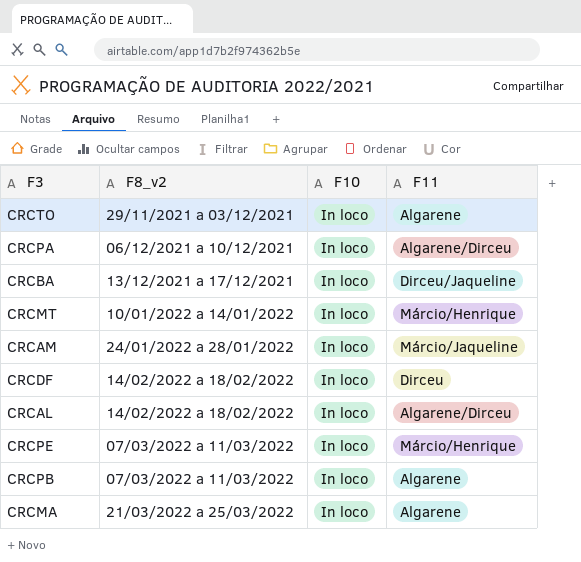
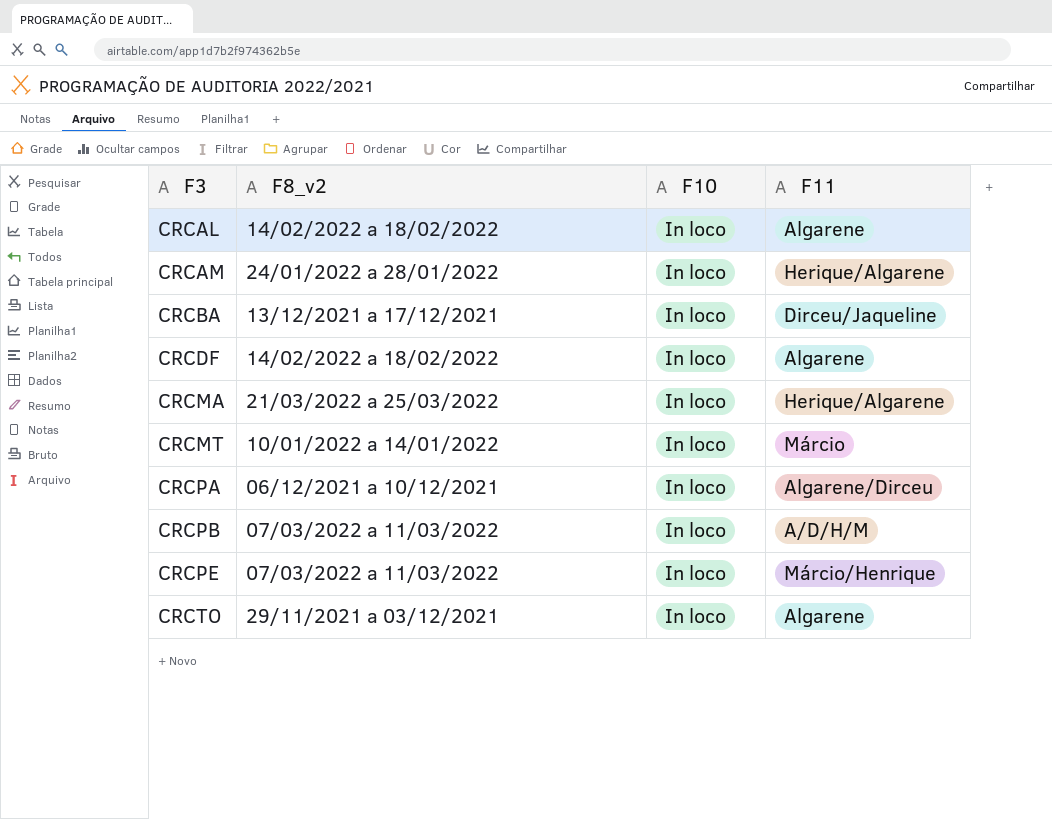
row order: F8_v2 ascending -> F3 ascending
CRCAL | F11: Algarene/Dirceu -> Algarene
CRCAM | F11: Márcio/Jaqueline -> Herique/Algarene
CRCDF | F11: Dirceu -> Algarene
CRCMA | F11: Algarene -> Herique/Algarene
CRCMT | F11: Márcio/Henrique -> Márcio
CRCPB | F11: Algarene -> A/D/H/M

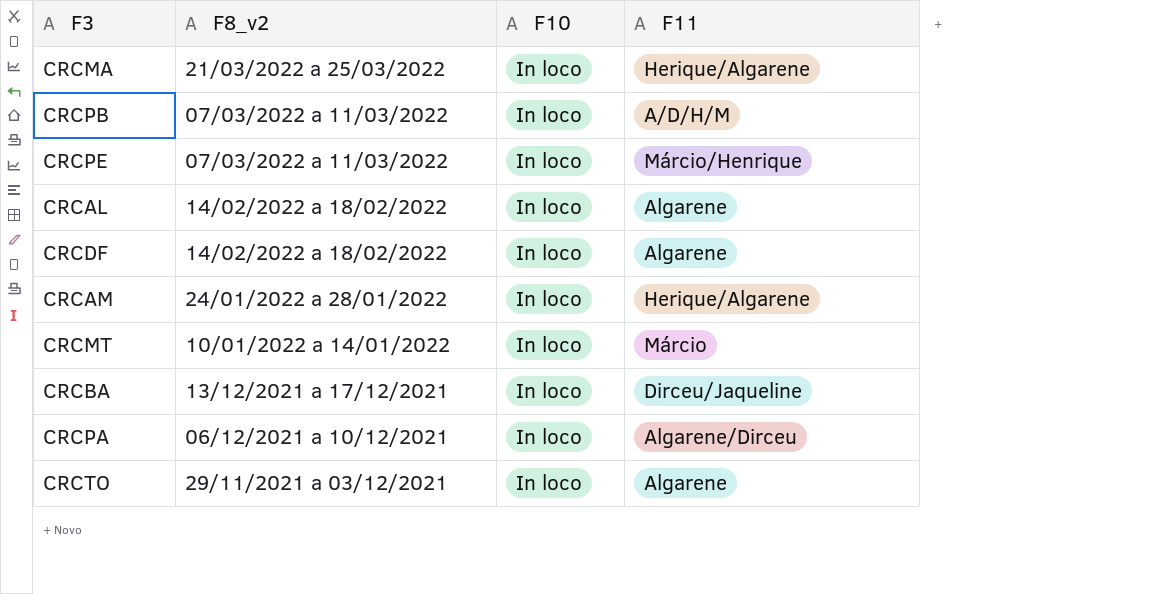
row order: F3 ascending -> F8_v2 descending

